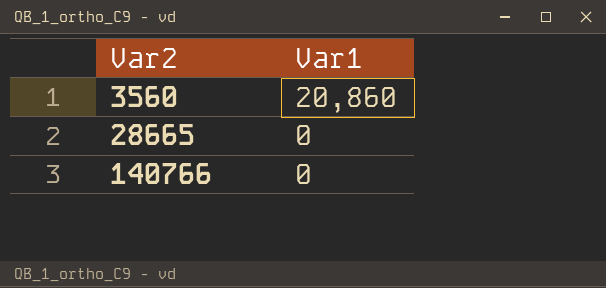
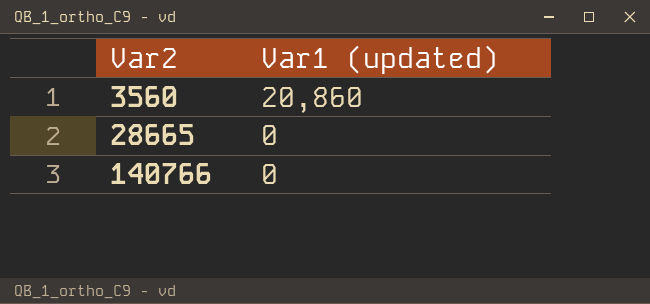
column name: Var1 -> Var1 (updated)

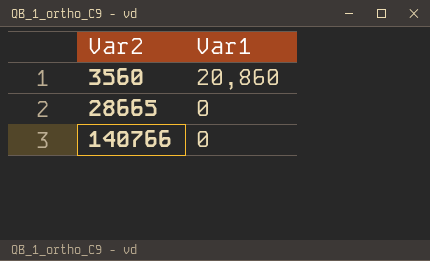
column name: Var1 (updated) -> Var1

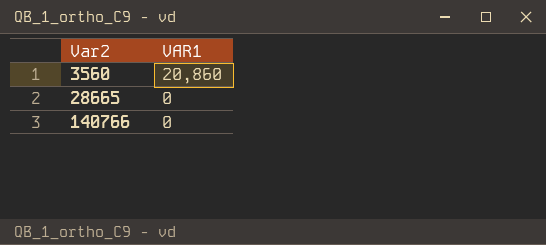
column name: Var1 -> VAR1

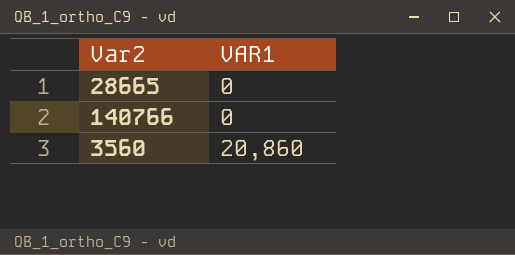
row order: Var2 ascending -> VAR1 ascending

